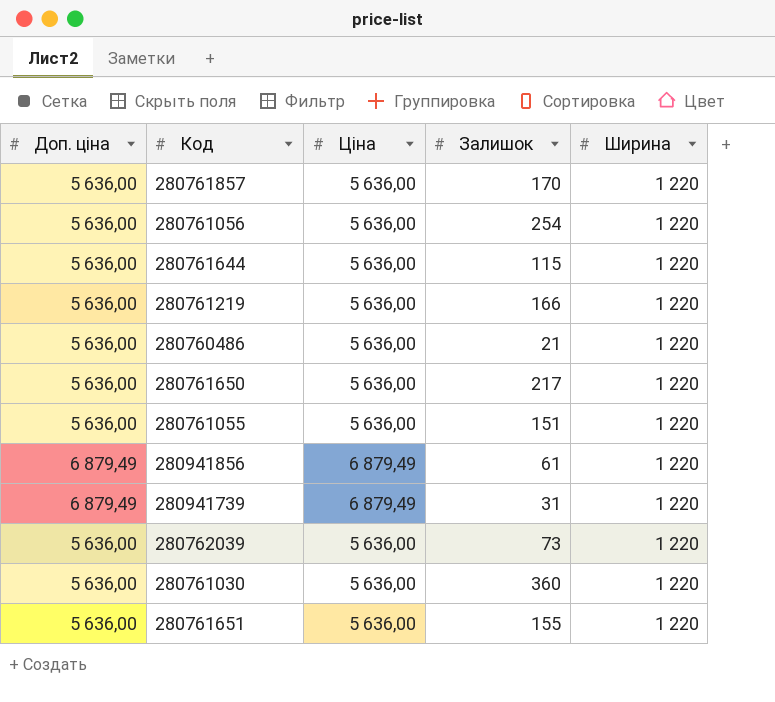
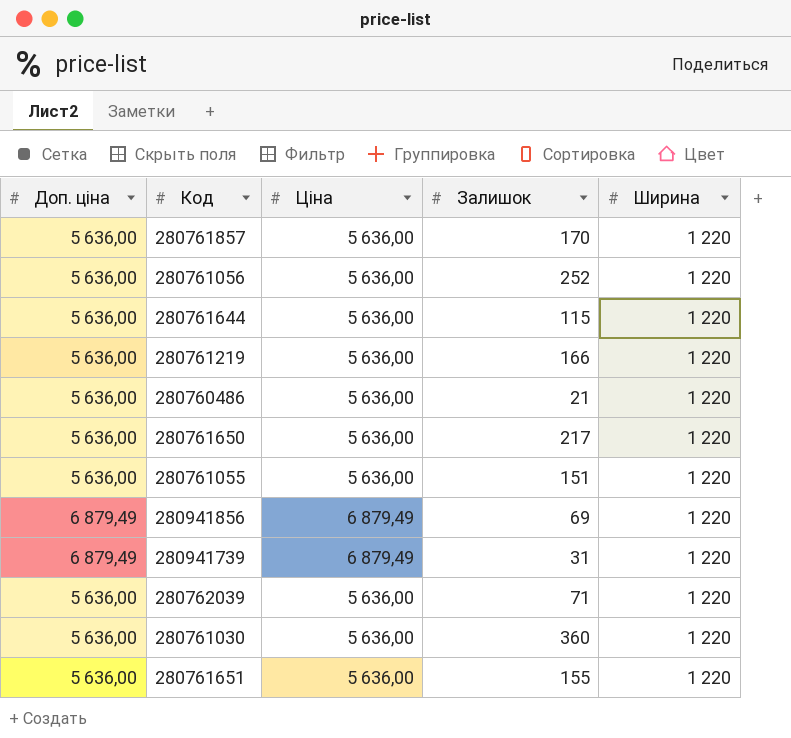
280761056 | Залишок: 254 -> 252
280941856 | Залишок: 61 -> 69
280762039 | Залишок: 73 -> 71

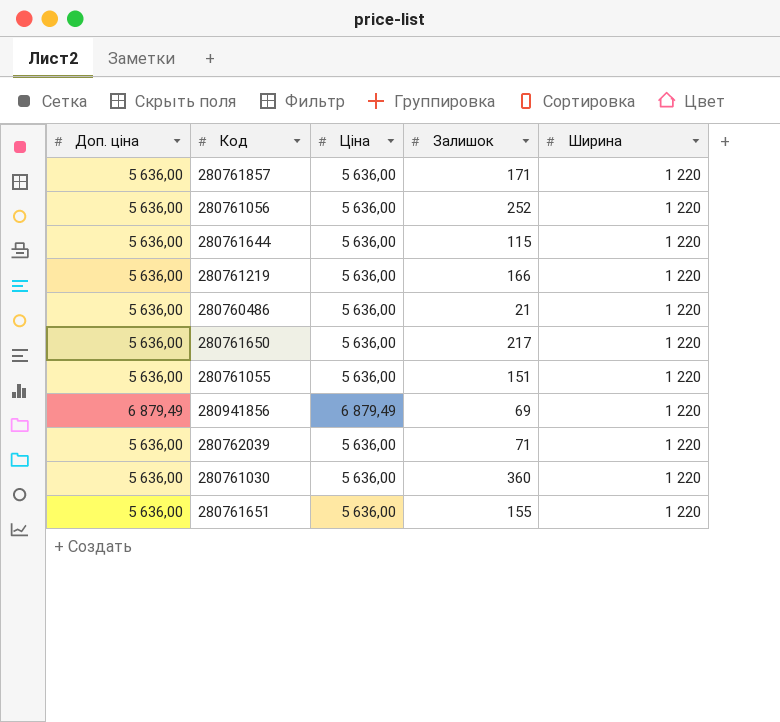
row 280941739: 6 879,49 | 6 879,49 | 31 | 1 220 -> none
280761857 | Залишок: 170 -> 171

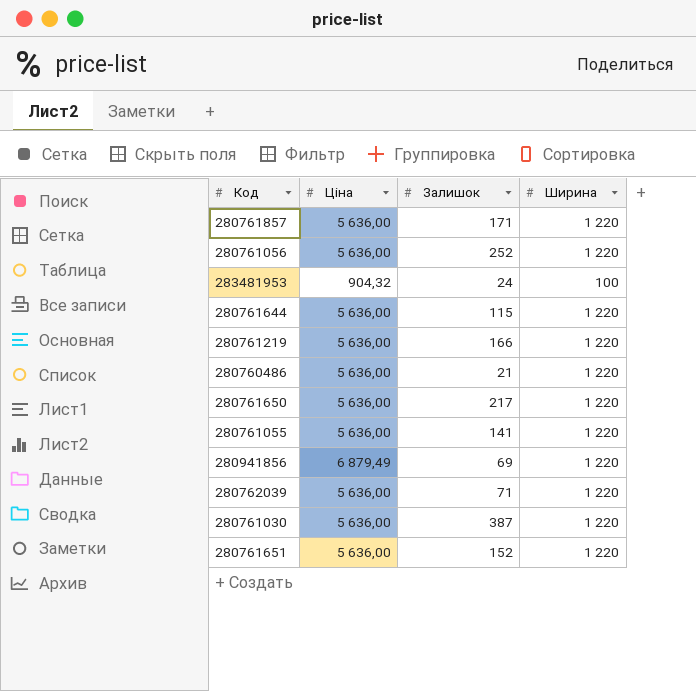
column Доп. ціна | position: 1 -> none
row 283481953: none -> 904,32 | 24 | 100
280761055 | Залишок: 151 -> 141
280761030 | Залишок: 360 -> 387
280761651 | Залишок: 155 -> 152

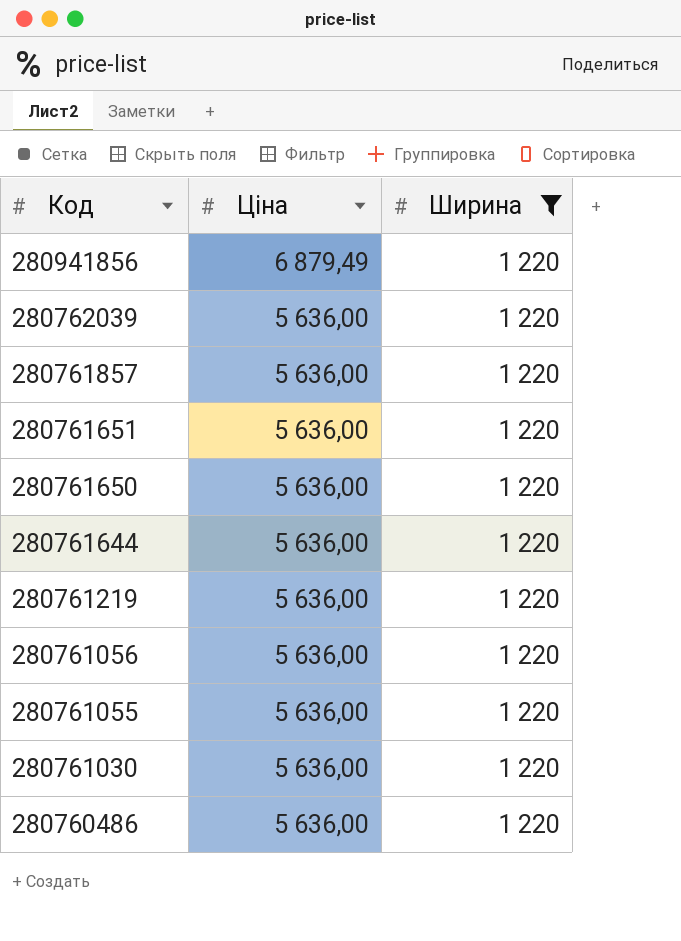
filter: none -> Ширина = 1 220
row order: none -> Код descending
column Залишок | position: 3 -> none

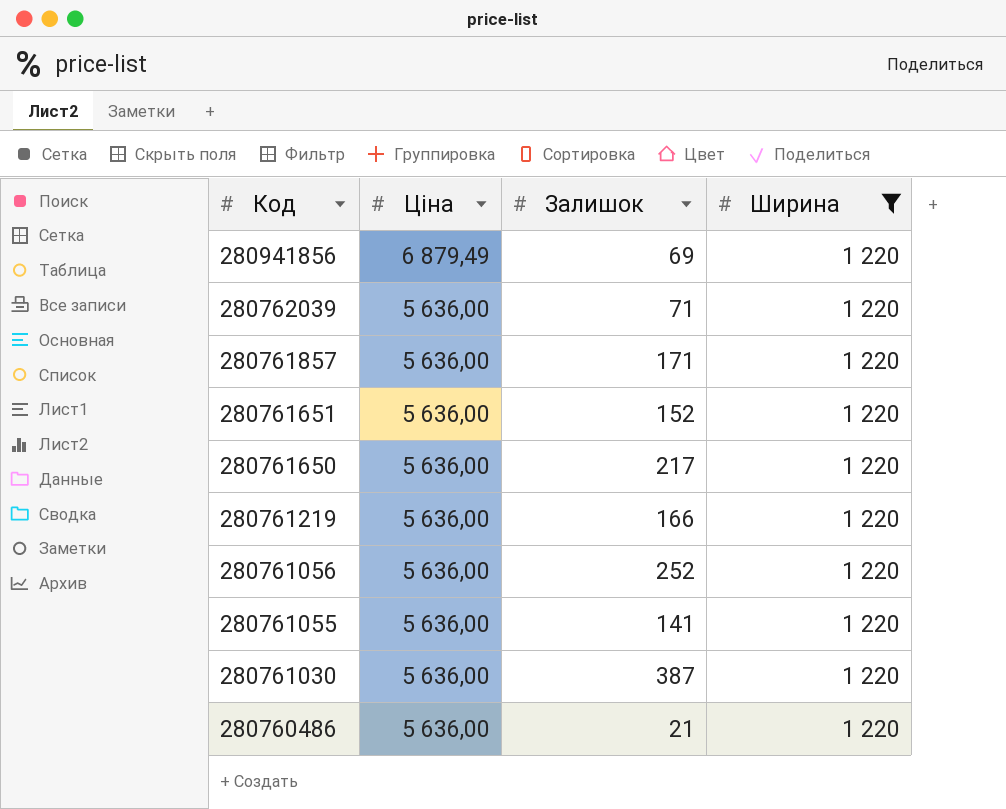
column Залишок | position: none -> 3
row 280761644: 5 636,00 | 1 220 -> none

